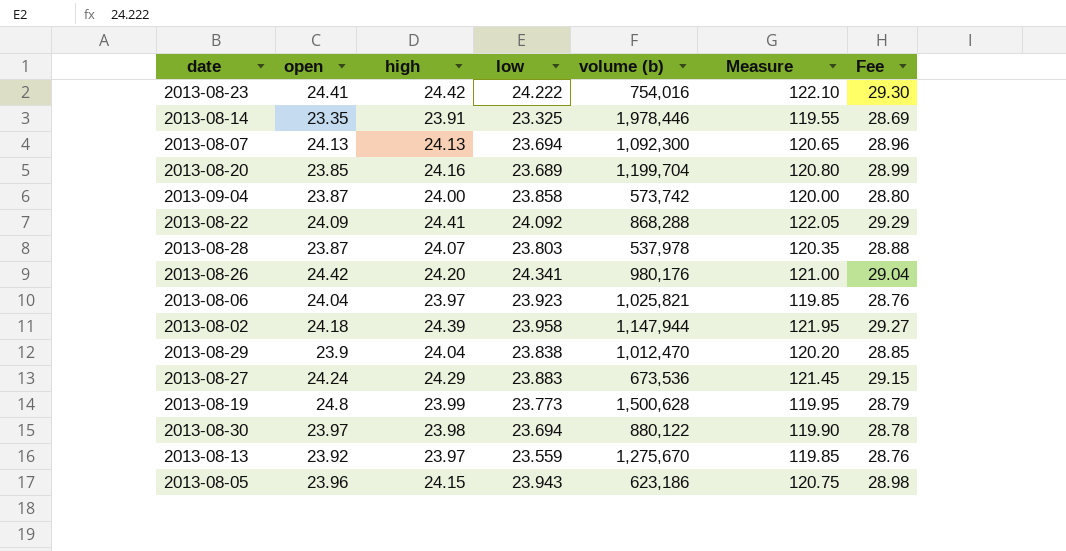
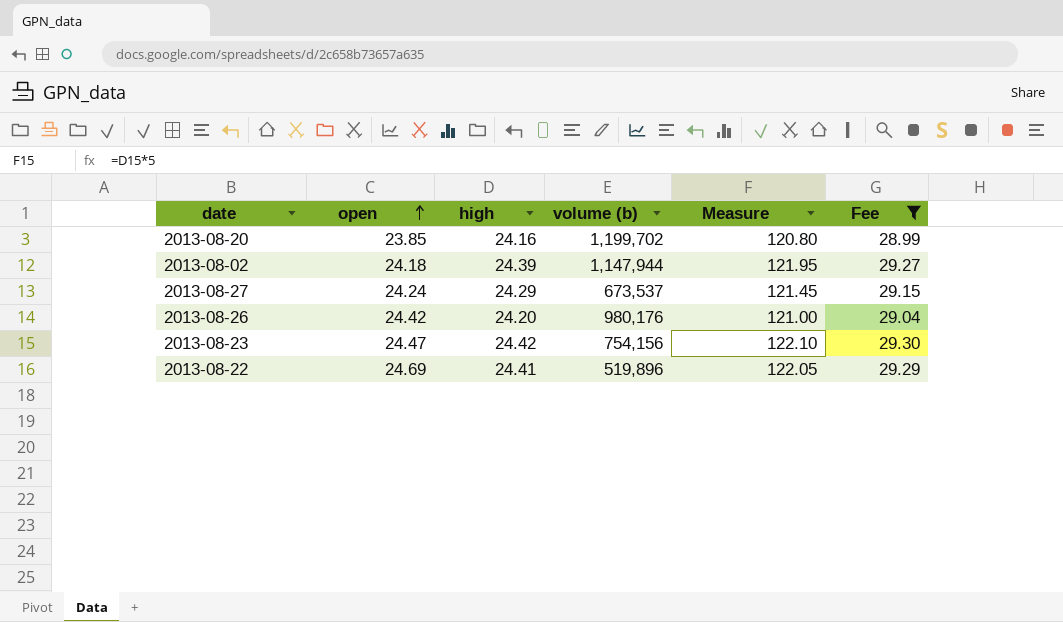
filter: none -> Fee >= 28.99
row order: none -> open ascending
column low | position: 4 -> none
2013-08-20 | volume (b): 1,199,704 -> 1,199,702
2013-08-27 | volume (b): 673,536 -> 673,537
2013-08-23 | open: 24.41 -> 24.47
2013-08-23 | volume (b): 754,016 -> 754,156
2013-08-22 | open: 24.09 -> 24.69
2013-08-22 | volume (b): 868,288 -> 519,896

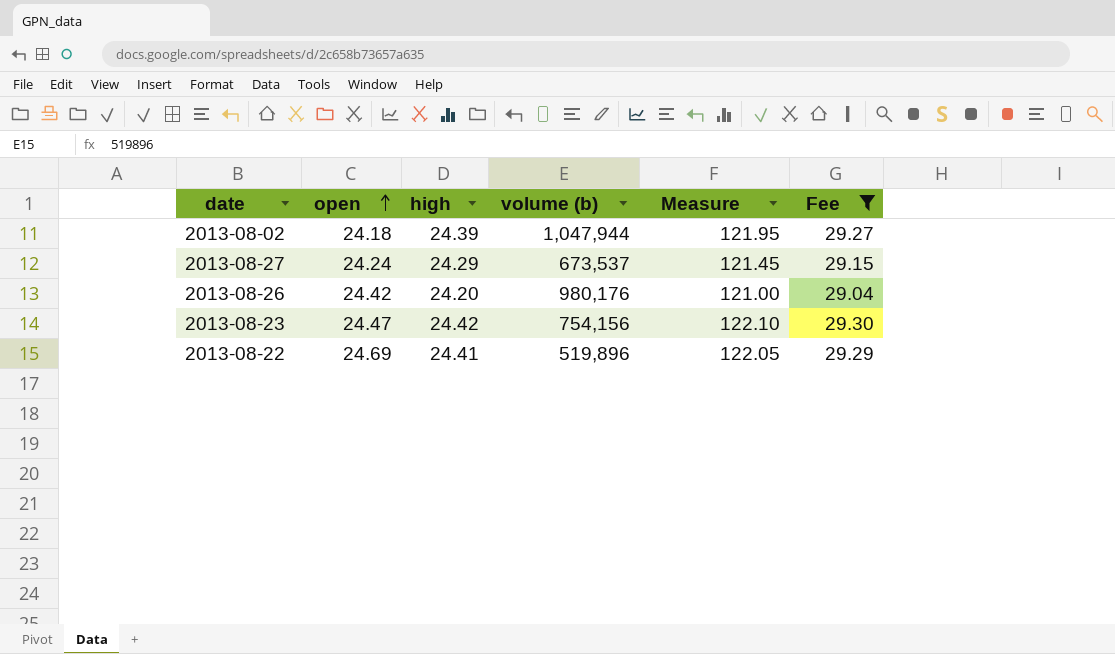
row 2013-08-20: 23.85 | 24.16 | 1,199,702 | 120.80 | 28.99 -> none
2013-08-02 | volume (b): 1,147,944 -> 1,047,944

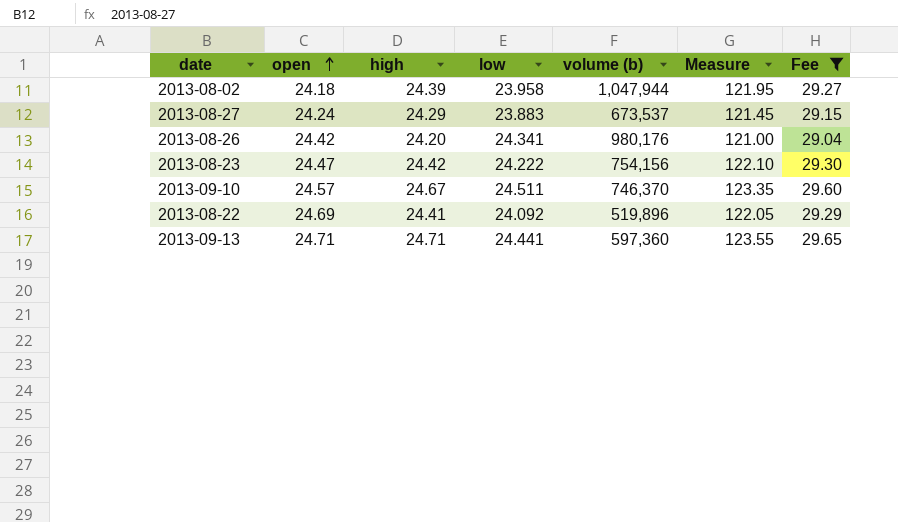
column low | position: none -> 4
row 2013-09-10: none -> 24.57 | 24.67 | 24.511 | 746,370 | 123.35 | 29.60
row 2013-09-13: none -> 24.71 | 24.71 | 24.441 | 597,360 | 123.55 | 29.65

